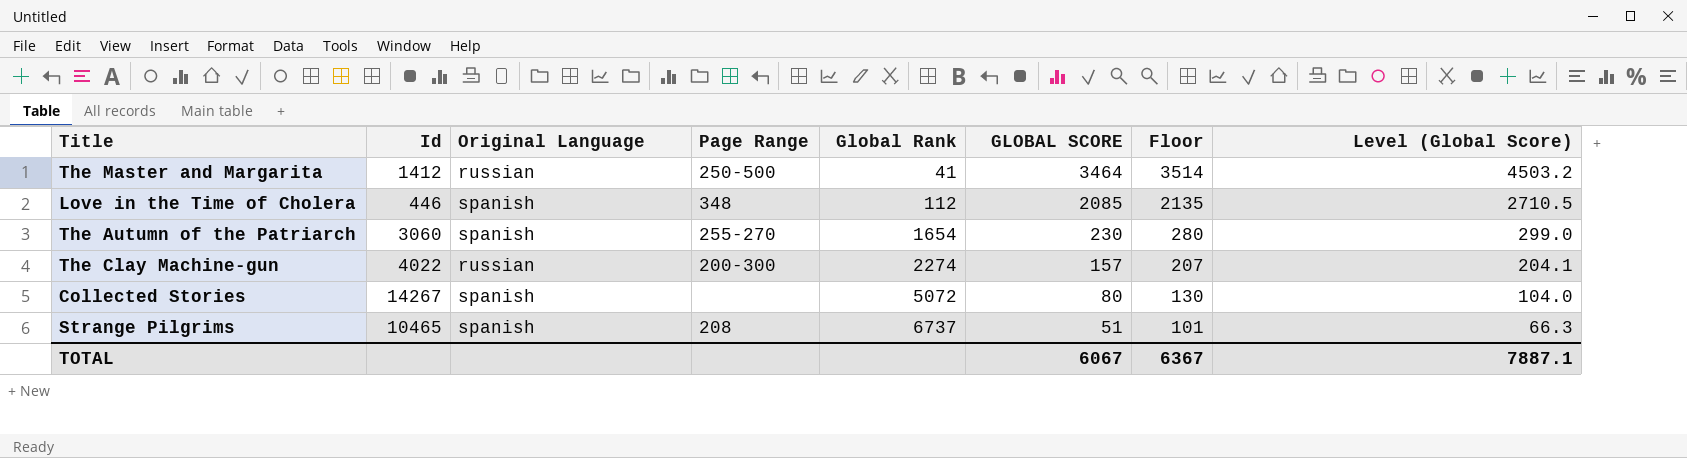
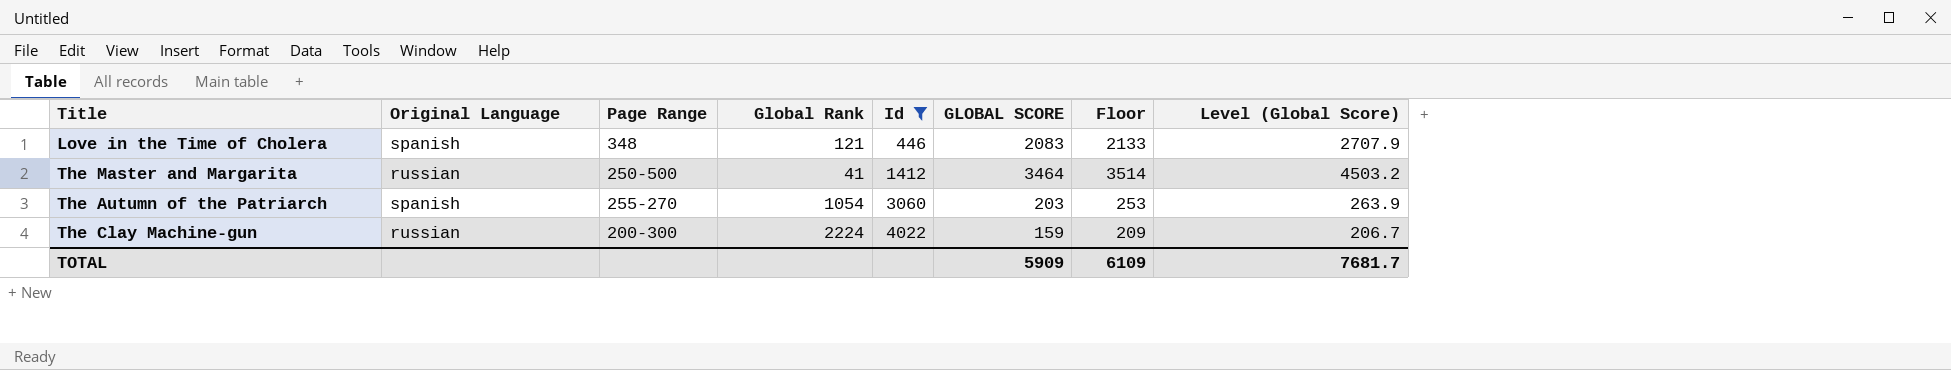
filter: none -> Id <= 4022
row order: Global Rank ascending -> Id ascending
column Id | position: 2 -> 5
Love in the Time of Cholera | Global Rank: 112 -> 121
Love in the Time of Cholera | GLOBAL SCORE: 2085 -> 2083
Love in the Time of Cholera | Floor: 2135 -> 2133
Love in the Time of Cholera | Level (Global Score): 2710.5 -> 2707.9
The Autumn of the Patriarch | Global Rank: 1654 -> 1054
The Autumn of the Patriarch | GLOBAL SCORE: 230 -> 203
The Autumn of the Patriarch | Floor: 280 -> 253
The Autumn of the Patriarch | Level (Global Score): 299.0 -> 263.9
The Clay Machine-gun | Global Rank: 2274 -> 2224
The Clay Machine-gun | GLOBAL SCORE: 157 -> 159
The Clay Machine-gun | Floor: 207 -> 209
The Clay Machine-gun | Level (Global Score): 204.1 -> 206.7
TOTAL | GLOBAL SCORE: 6067 -> 5909
TOTAL | Floor: 6367 -> 6109
TOTAL | Level (Global Score): 7887.1 -> 7681.7

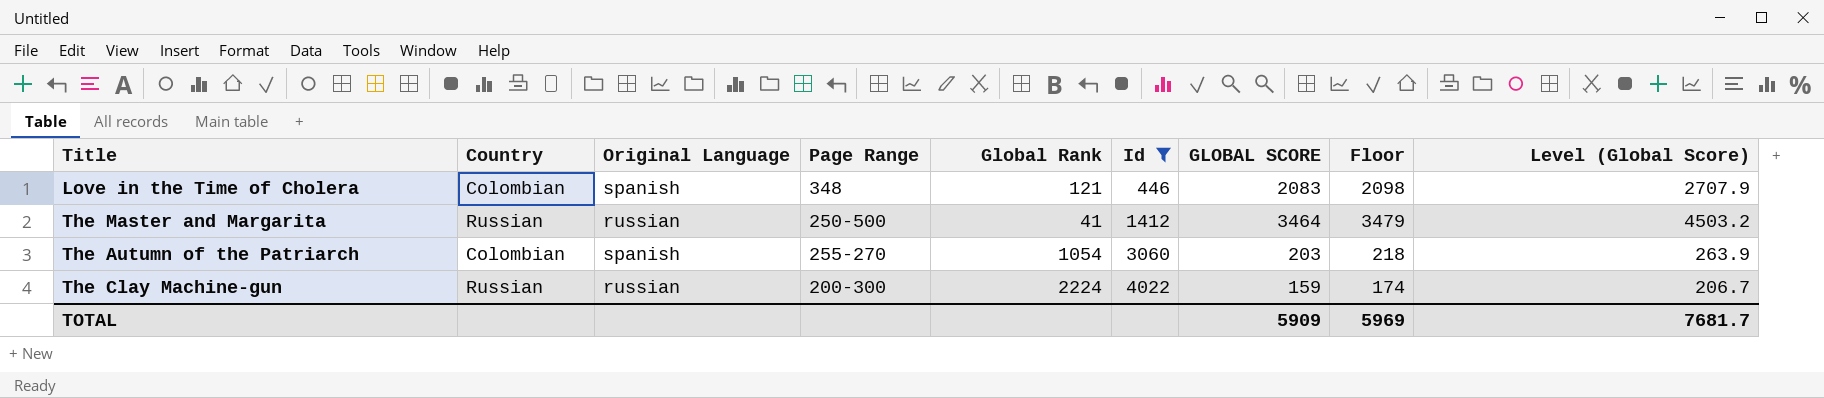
column Country | position: none -> 2
column Floor | formula: [GLOBAL SCORE] + 50 -> [GLOBAL SCORE] + 15
TOTAL | Floor: 6109 -> 5969

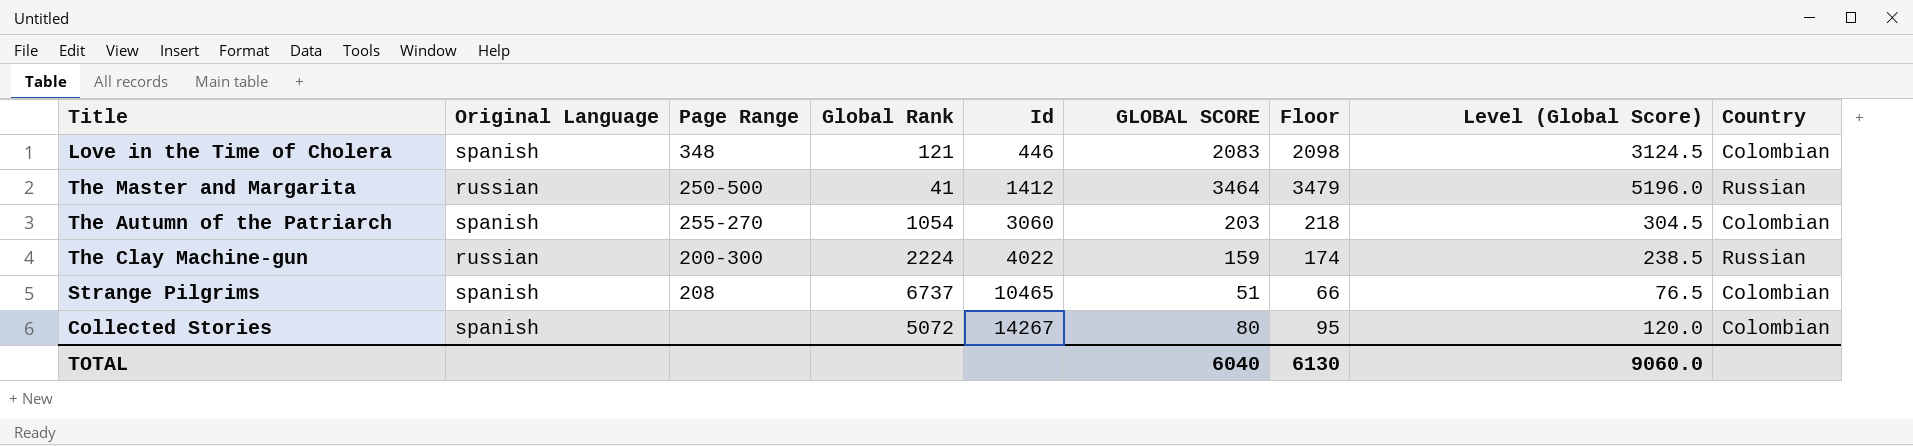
filter: Id <= 4022 -> none
column Level (Global Score) | formula: [GLOBAL SCORE] * 1.3 -> [GLOBAL SCORE] * 1.5
column Country | position: 2 -> 9
TOTAL | GLOBAL SCORE: 5909 -> 6040
TOTAL | Floor: 5969 -> 6130
TOTAL | Level (Global Score): 7681.7 -> 9060.0

